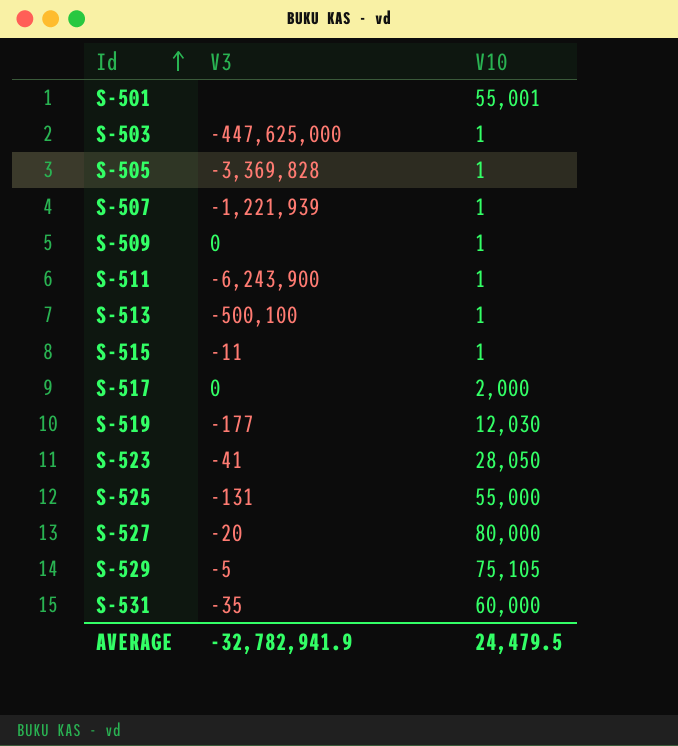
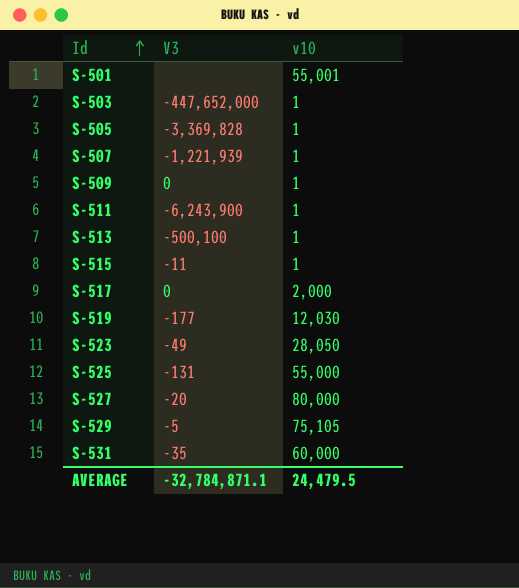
column name: V10 -> v10
S-503 | V3: -447,625,000 -> -447,652,000
S-523 | V3: -41 -> -49
AVERAGE | V3: -32,782,941.9 -> -32,784,871.1

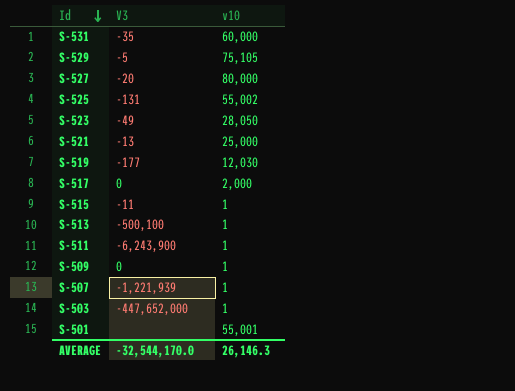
row order: Id ascending -> Id descending
row S-505: -3,369,828 | 1 -> none
S-525 | v10: 55,000 -> 55,002
row S-521: none -> -13 | 25,000
AVERAGE | V3: -32,784,871.1 -> -32,544,170.0
AVERAGE | v10: 24,479.5 -> 26,146.3

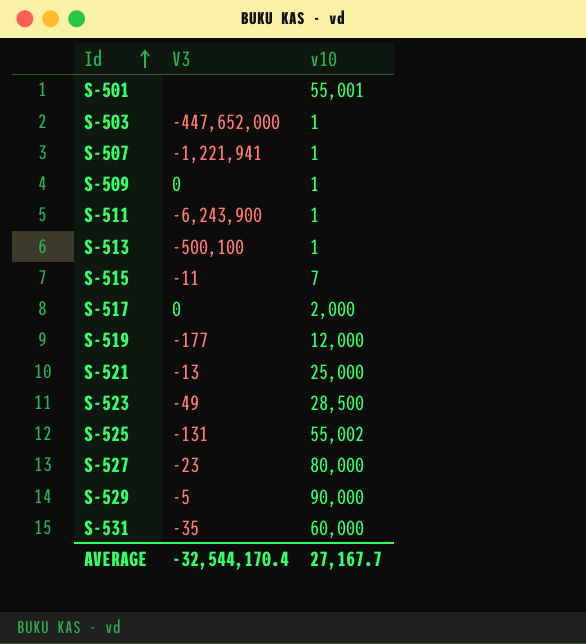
row order: Id descending -> Id ascending
S-507 | V3: -1,221,939 -> -1,221,941
S-515 | v10: 1 -> 7
S-519 | v10: 12,030 -> 12,000
S-523 | v10: 28,050 -> 28,500
S-527 | V3: -20 -> -23
S-529 | v10: 75,105 -> 90,000
AVERAGE | V3: -32,544,170.0 -> -32,544,170.4
AVERAGE | v10: 26,146.3 -> 27,167.7

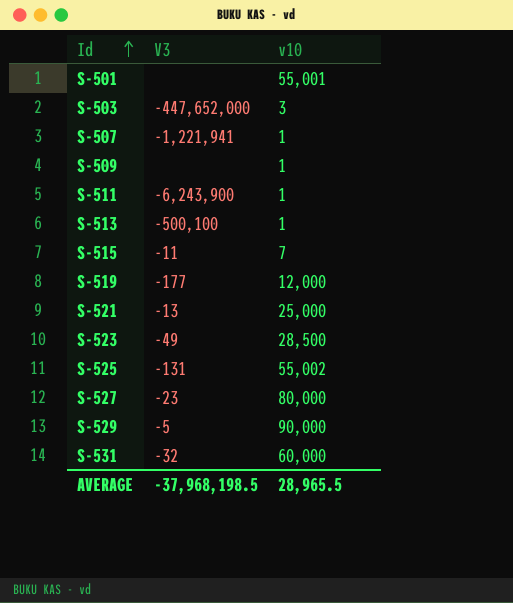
row S-517: 0 | 2,000 -> none
S-503 | v10: 1 -> 3
S-509 | V3: 0 -> none
S-531 | V3: -35 -> -32
AVERAGE | V3: -32,544,170.4 -> -37,968,198.5
AVERAGE | v10: 27,167.7 -> 28,965.5

